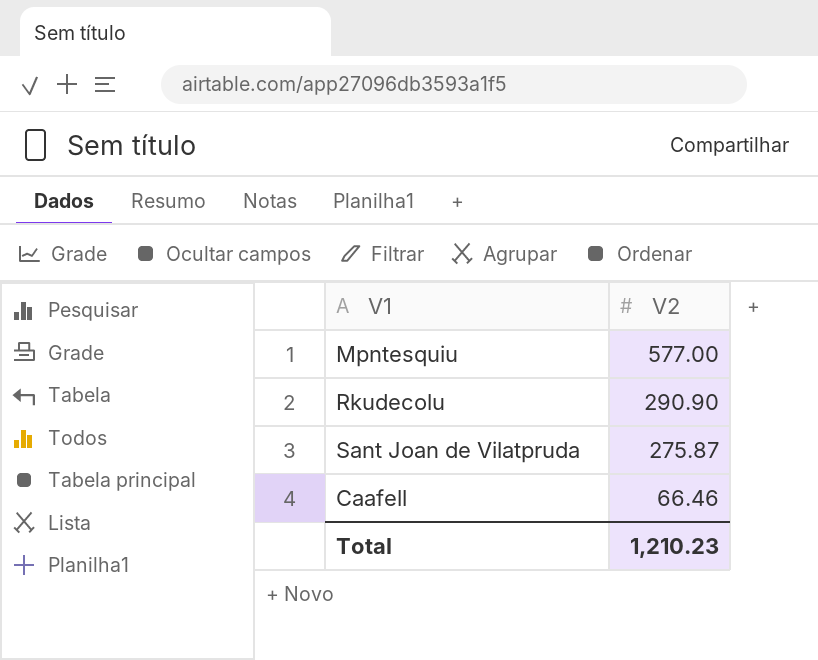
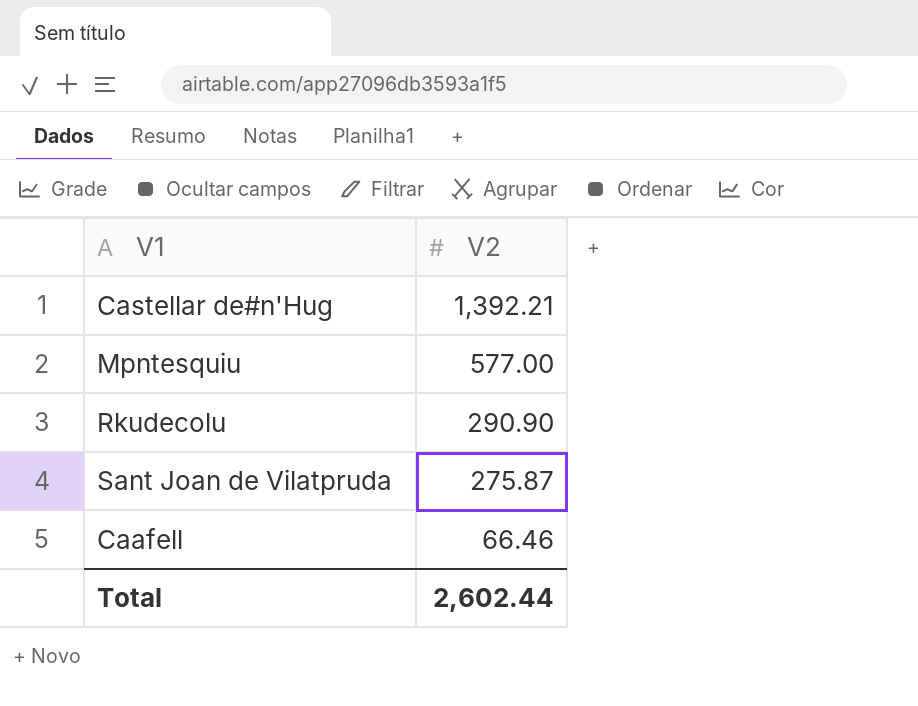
row Castellar de#n'Hug: none -> 1,392.21
Total | V2: 1,210.23 -> 2,602.44

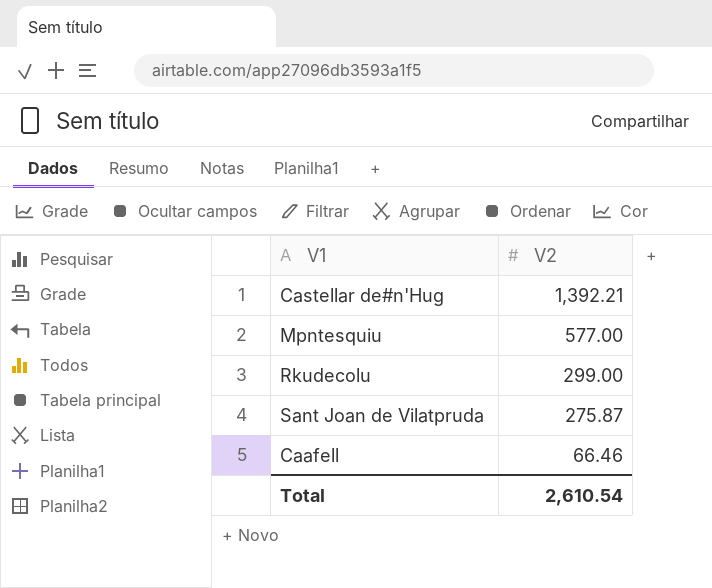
Rkudecolu | V2: 290.90 -> 299.00
Total | V2: 2,602.44 -> 2,610.54

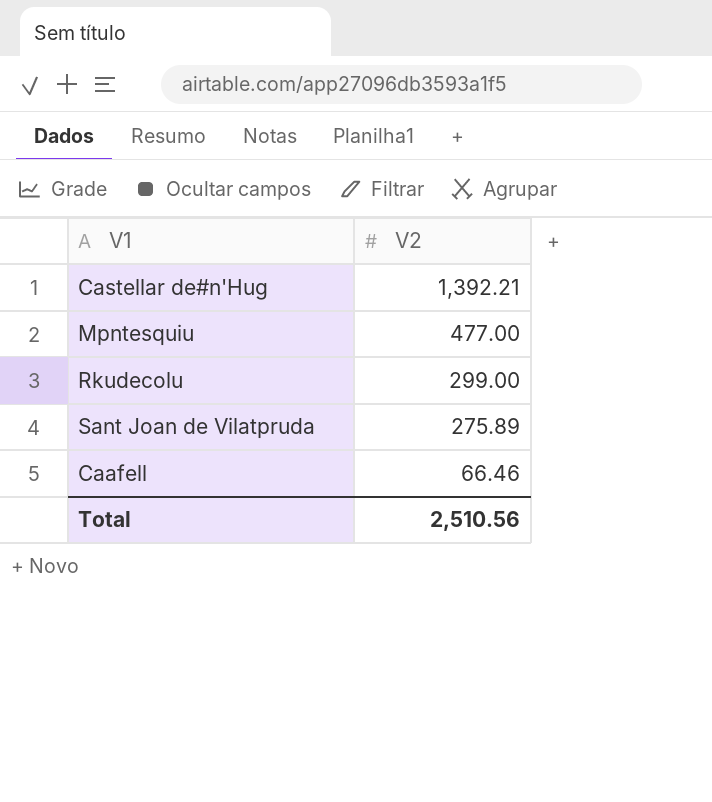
Mpntesquiu | V2: 577.00 -> 477.00
Sant Joan de Vilatpruda | V2: 275.87 -> 275.89
Total | V2: 2,610.54 -> 2,510.56

